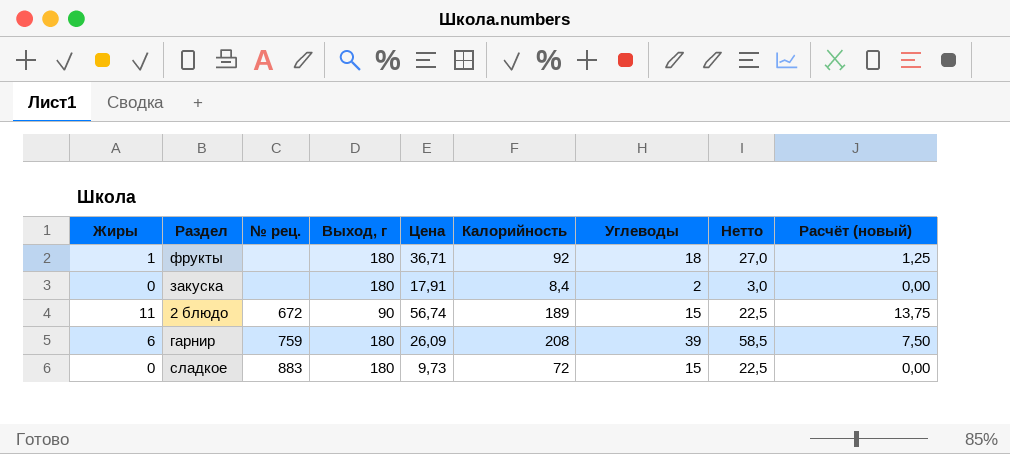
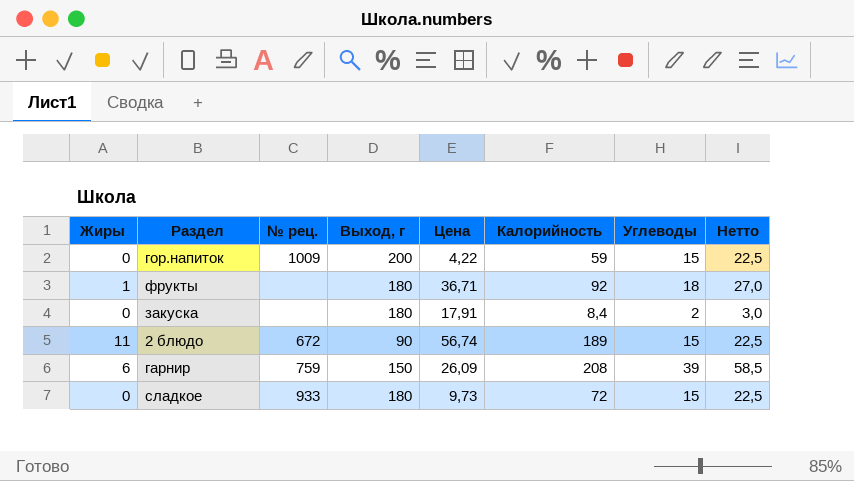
column Расчёт (новый) | formula: [Жиры] * 1,25 -> none
row гор.напиток: none -> 0 | 1009 | 200 | 4,22 | 59 | 15 | 22,5
гарнир | Выход, г: 180 -> 150
сладкое | № рец.: 883 -> 933

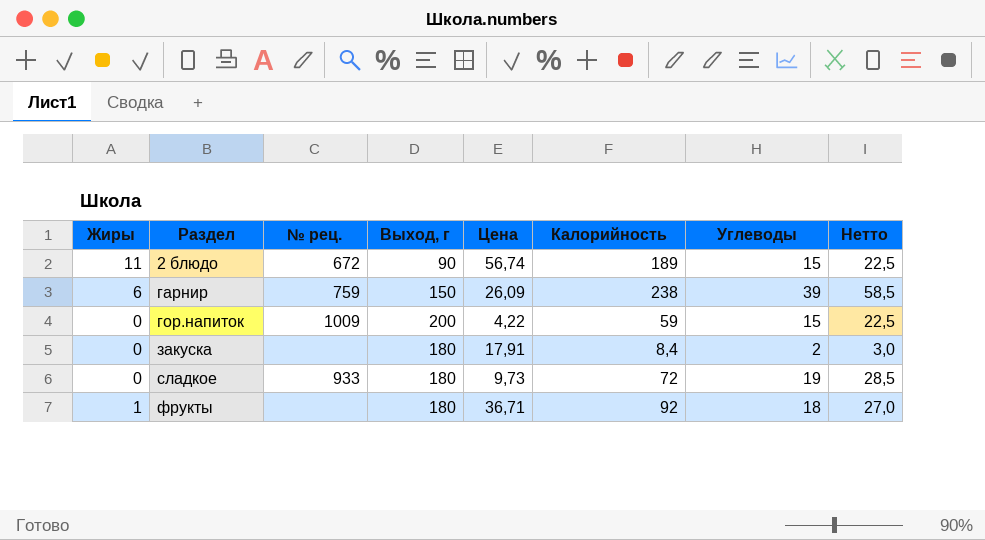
row order: none -> Раздел ascending
гарнир | Калорийность: 208 -> 238
сладкое | Углеводы: 15 -> 19
сладкое | Нетто: 22,5 -> 28,5

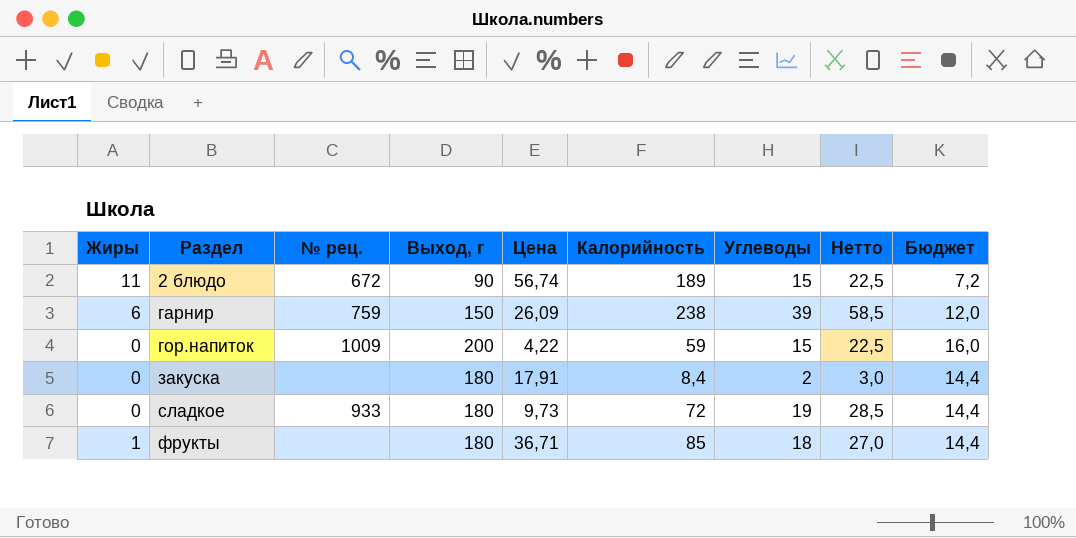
column Бюджет | formula: none -> [Выход, г] * 0,08
фрукты | Калорийность: 92 -> 85

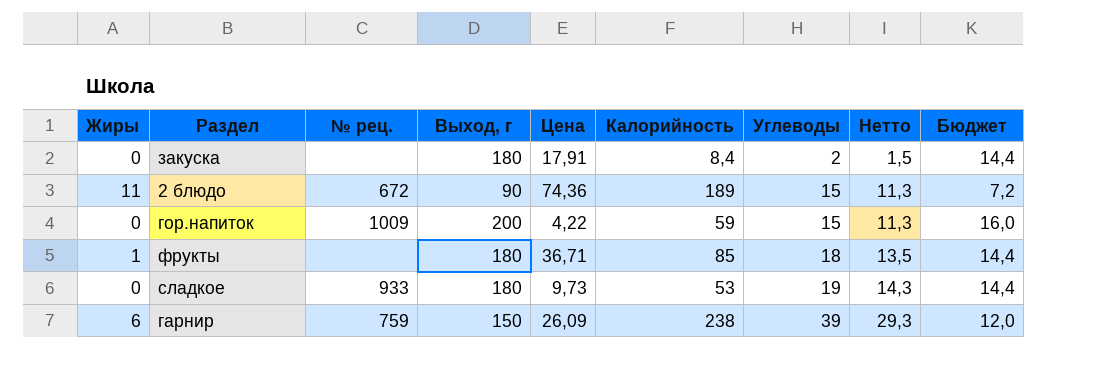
row order: Раздел ascending -> Углеводы ascending
column Нетто | formula: [Углеводы] * 1,5 -> [Углеводы] * 0,75
2 блюдо | Цена: 56,74 -> 74,36
сладкое | Калорийность: 72 -> 53

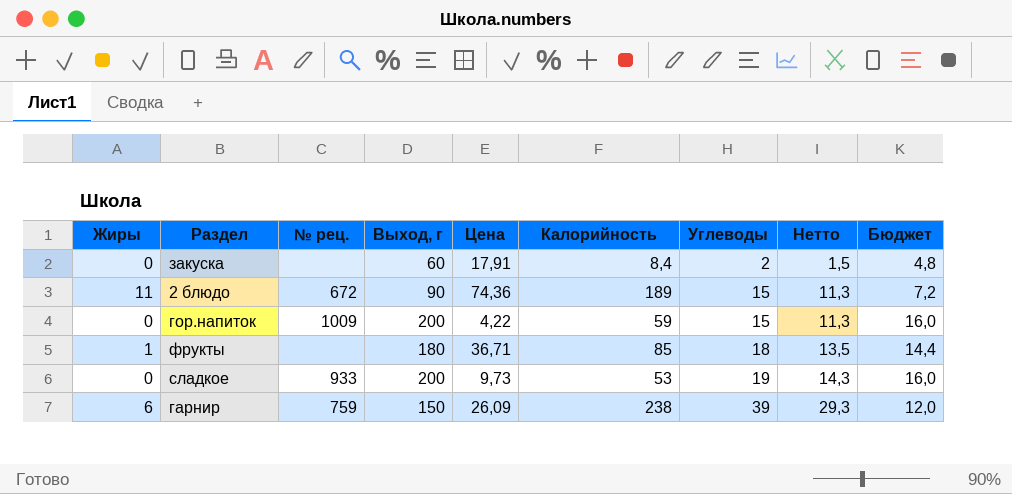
закуска | Выход, г: 180 -> 60
закуска | Бюджет: 14,4 -> 4,8
сладкое | Выход, г: 180 -> 200
сладкое | Бюджет: 14,4 -> 16,0

